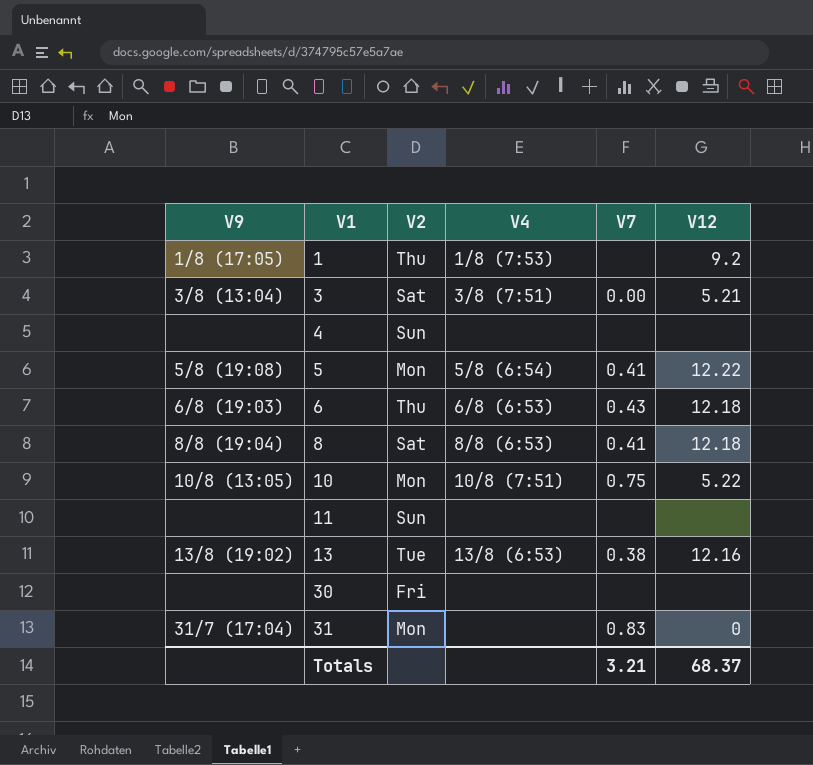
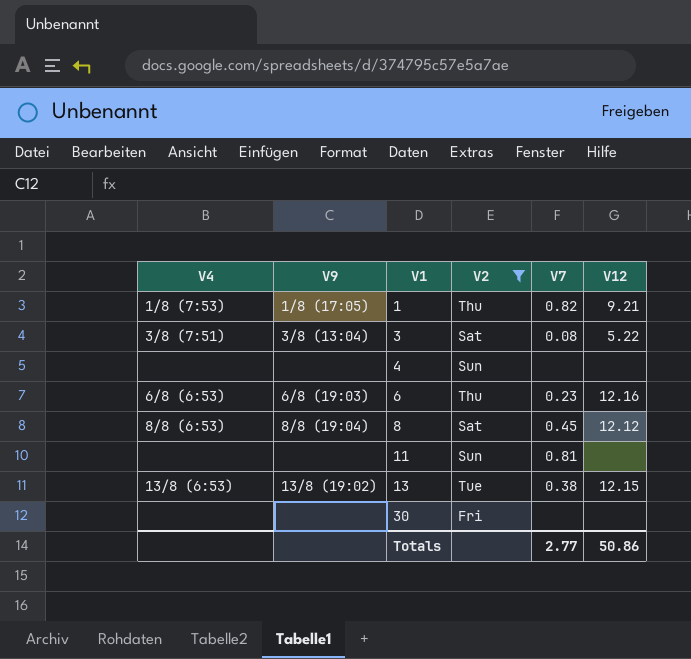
filter: none -> V2 != Mon
column V4 | position: 4 -> 1
1 | V7: none -> 0.82
1 | V12: 9.2 -> 9.21
3 | V7: 0.00 -> 0.08
3 | V12: 5.21 -> 5.22
6 | V7: 0.43 -> 0.23
6 | V12: 12.18 -> 12.16
8 | V7: 0.41 -> 0.45
8 | V12: 12.18 -> 12.12
11 | V7: none -> 0.81
13 | V12: 12.16 -> 12.15
Totals | V7: 3.21 -> 2.77
Totals | V12: 68.37 -> 50.86

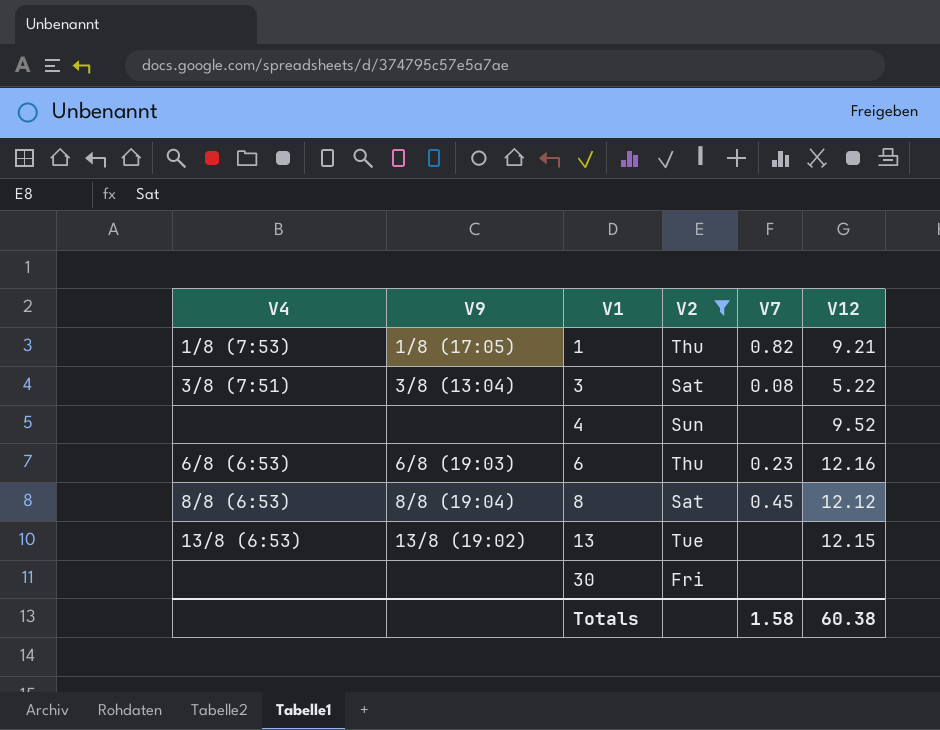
row 11: none | none | Sun | 0.81 | none -> none
4 | V12: none -> 9.52
13 | V7: 0.38 -> none
Totals | V7: 2.77 -> 1.58
Totals | V12: 50.86 -> 60.38

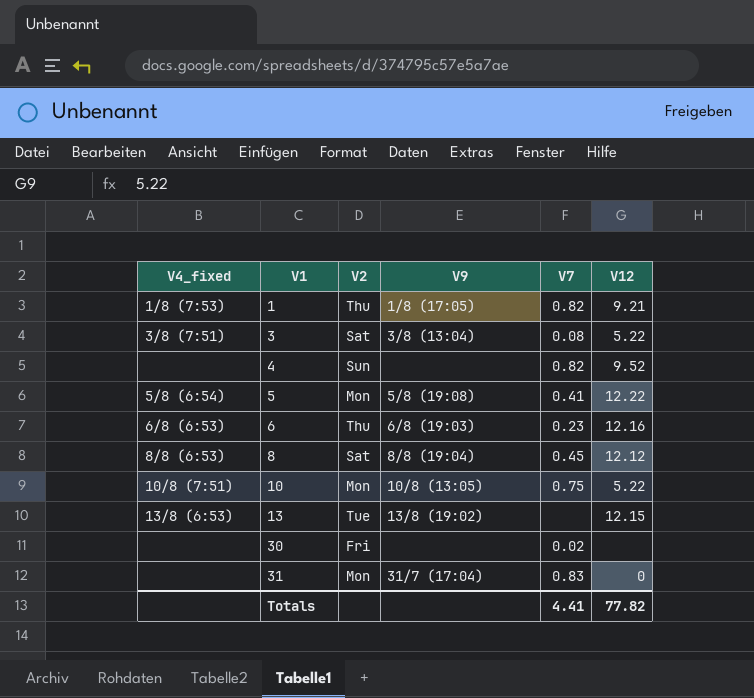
filter: V2 != Mon -> none
column name: V4 -> V4_fixed
column V9 | position: 2 -> 4
4 | V7: none -> 0.82
30 | V7: none -> 0.02
Totals | V7: 1.58 -> 4.41
Totals | V12: 60.38 -> 77.82

